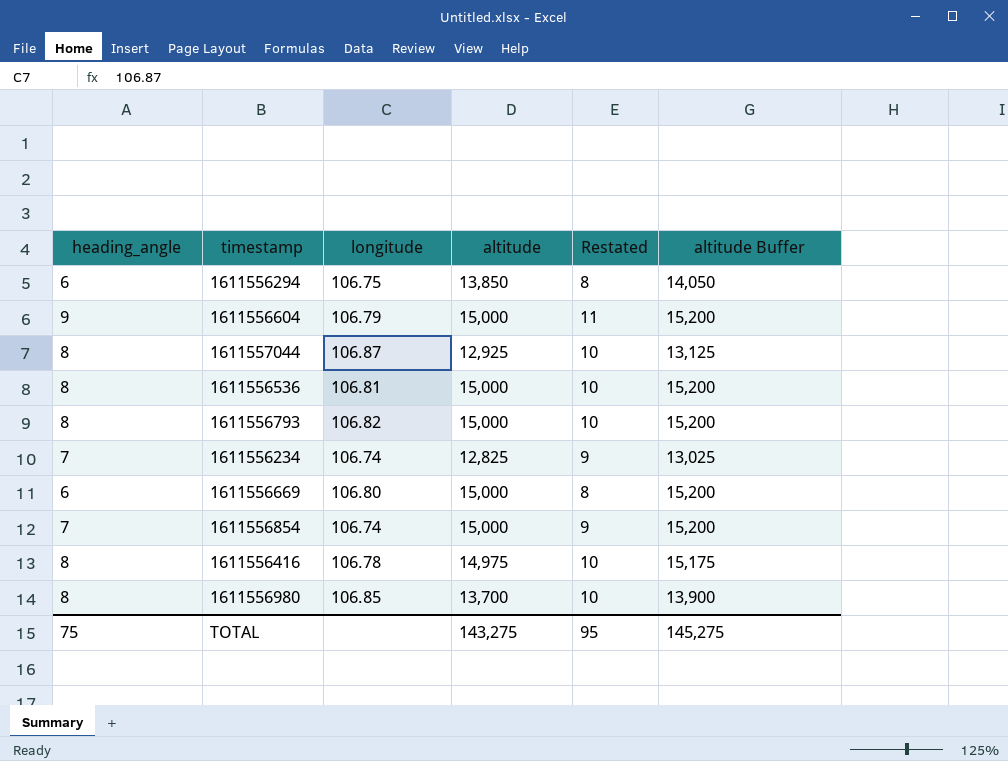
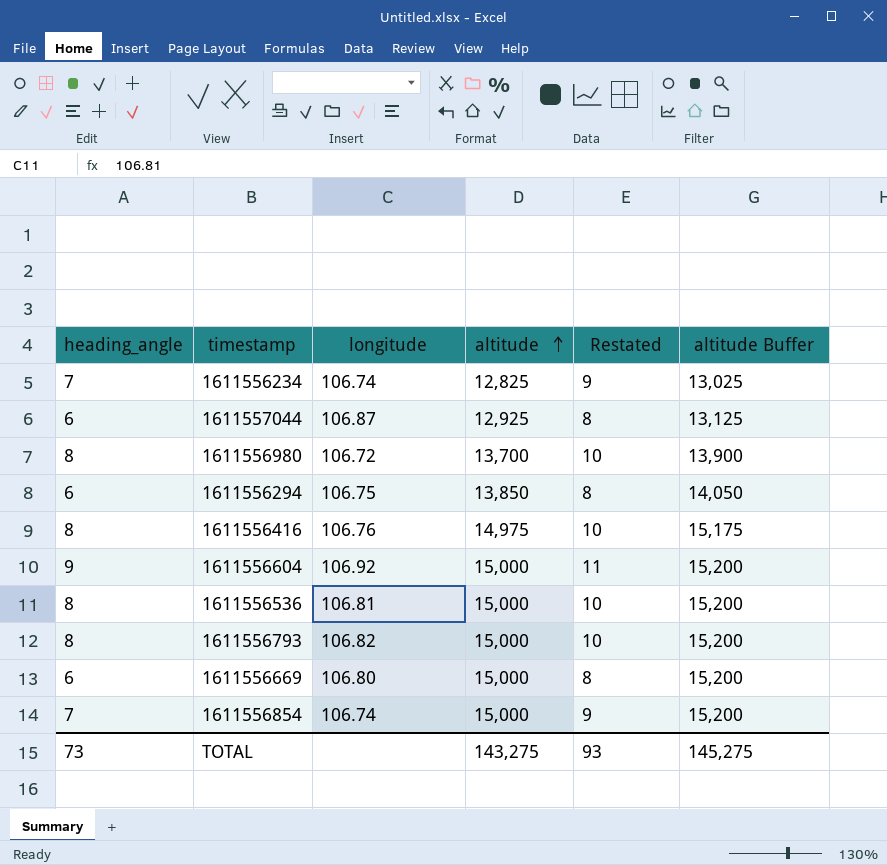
row order: none -> altitude ascending
1611557044 | heading_angle: 8 -> 6
1611557044 | Restated: 10 -> 8
1611556980 | longitude: 106.85 -> 106.72
1611556416 | longitude: 106.78 -> 106.76
1611556604 | longitude: 106.79 -> 106.92
TOTAL | heading_angle: 75 -> 73
TOTAL | Restated: 95 -> 93

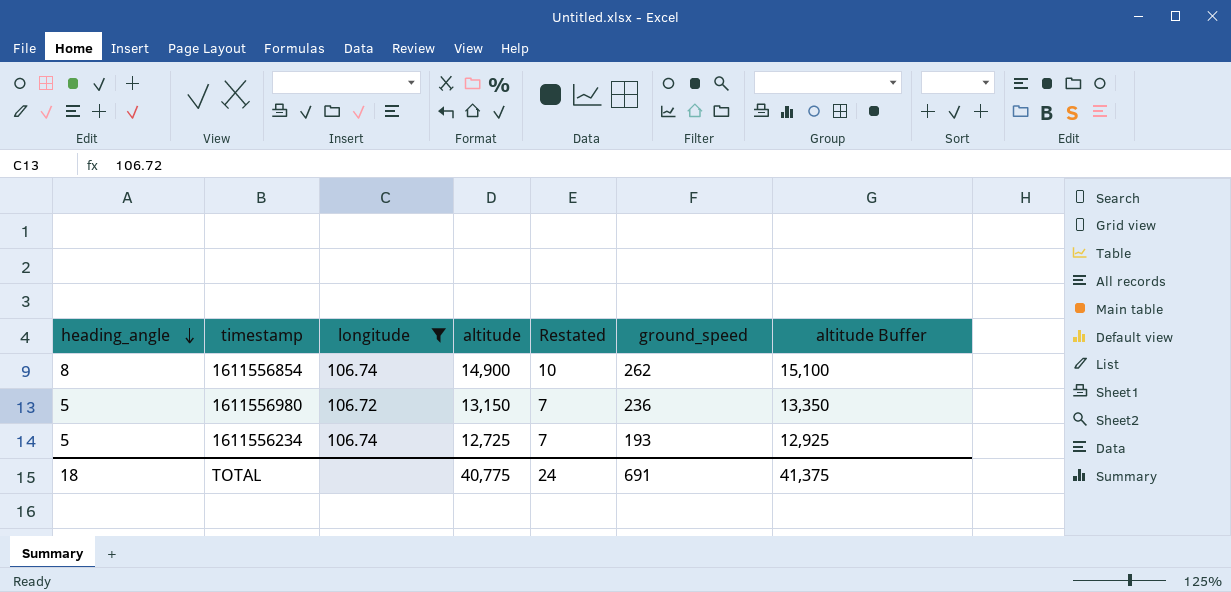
filter: none -> longitude <= 106.74
row order: altitude ascending -> heading_angle descending
column ground_speed | position: none -> 6
1611556854 | heading_angle: 7 -> 8
1611556854 | altitude: 15,000 -> 14,900
1611556854 | Restated: 9 -> 10
1611556854 | altitude Buffer: 15,200 -> 15,100
1611556980 | heading_angle: 8 -> 5
1611556980 | altitude: 13,700 -> 13,150
1611556980 | Restated: 10 -> 7
1611556980 | altitude Buffer: 13,900 -> 13,350
1611556234 | heading_angle: 7 -> 5
1611556234 | altitude: 12,825 -> 12,725
1611556234 | Restated: 9 -> 7
1611556234 | altitude Buffer: 13,025 -> 12,925
TOTAL | heading_angle: 73 -> 18
TOTAL | altitude: 143,275 -> 40,775
TOTAL | Restated: 93 -> 24
TOTAL | altitude Buffer: 145,275 -> 41,375

